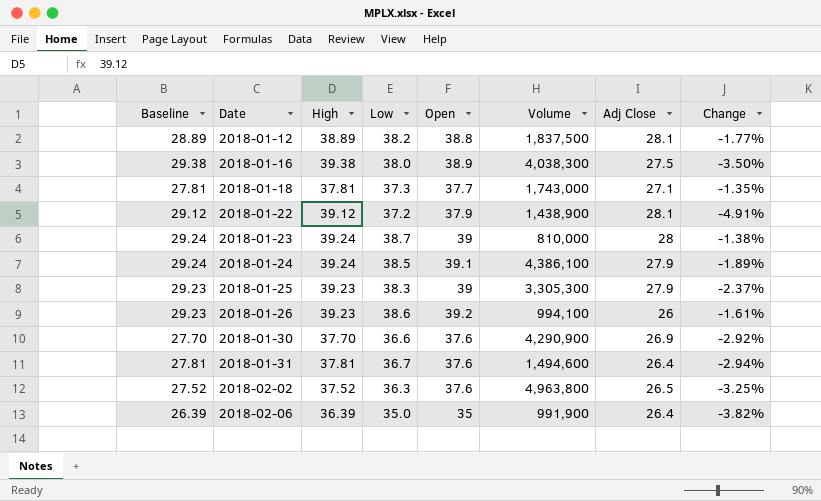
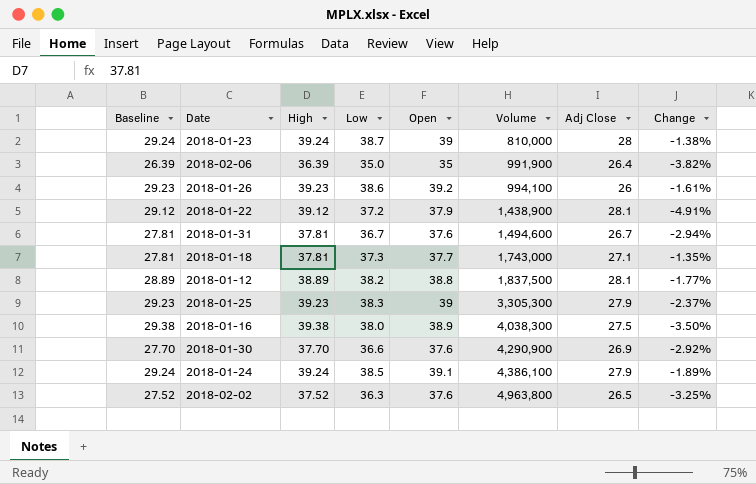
row order: Date ascending -> Volume ascending
2018-01-31 | Adj Close: 26.4 -> 26.7

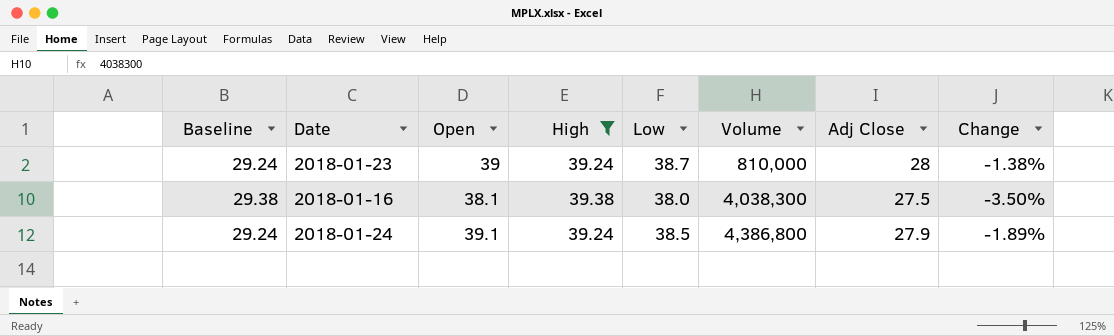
filter: none -> High >= 39.24
column Open | position: 5 -> 3
2018-01-16 | Open: 38.9 -> 38.1
2018-01-24 | Volume: 4,386,100 -> 4,386,800

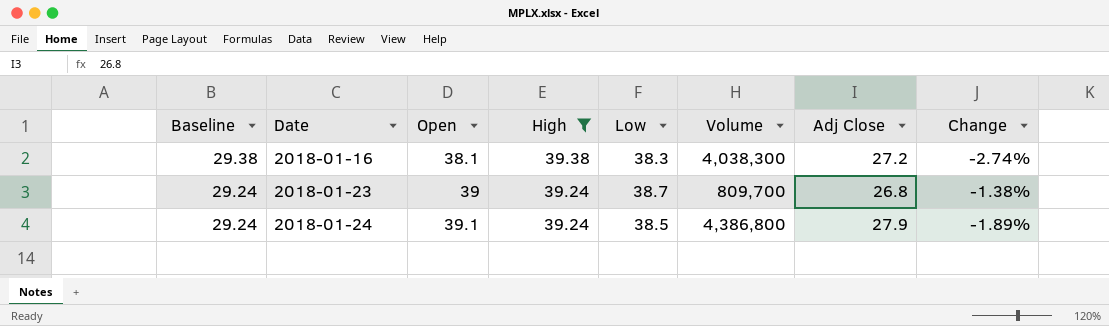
row order: Volume ascending -> Baseline descending
2018-01-16 | Low: 38.0 -> 38.3
2018-01-16 | Adj Close: 27.5 -> 27.2
2018-01-16 | Change: -3.50% -> -2.74%
2018-01-23 | Volume: 810,000 -> 809,700
2018-01-23 | Adj Close: 28 -> 26.8

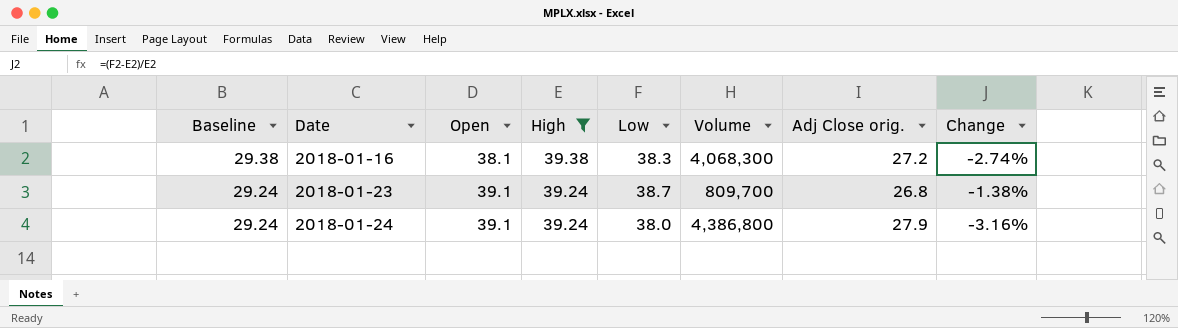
column name: Adj Close -> Adj Close orig.
2018-01-16 | Volume: 4,038,300 -> 4,068,300
2018-01-23 | Open: 39 -> 39.1
2018-01-24 | Low: 38.5 -> 38.0
2018-01-24 | Change: -1.89% -> -3.16%

